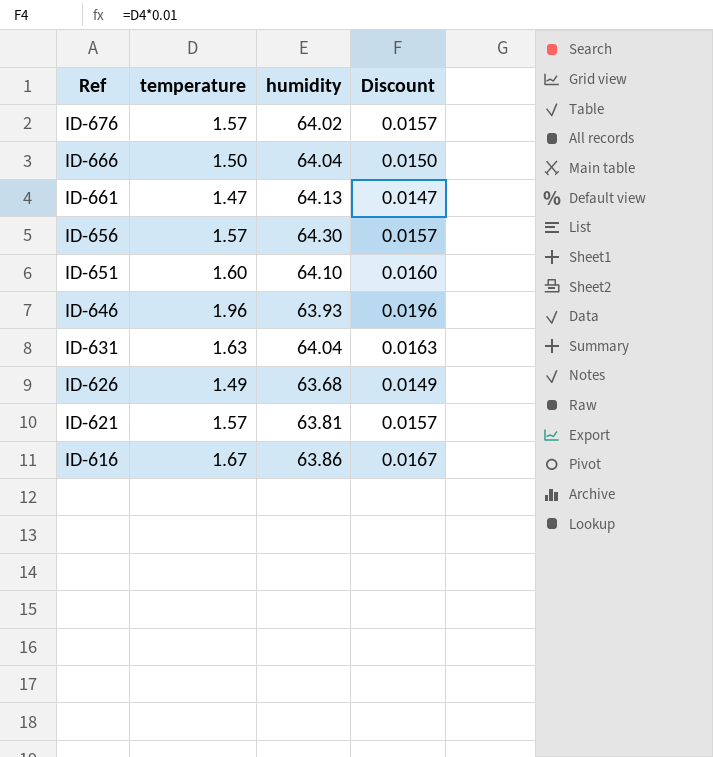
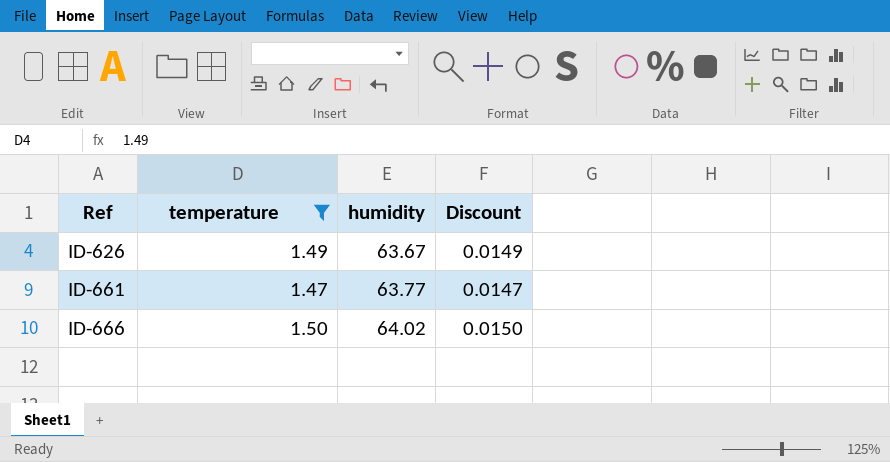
filter: none -> temperature <= 1.50
row order: Ref descending -> Ref ascending
ID-626 | humidity: 63.68 -> 63.67
ID-661 | humidity: 64.13 -> 63.77
ID-666 | humidity: 64.04 -> 64.02

